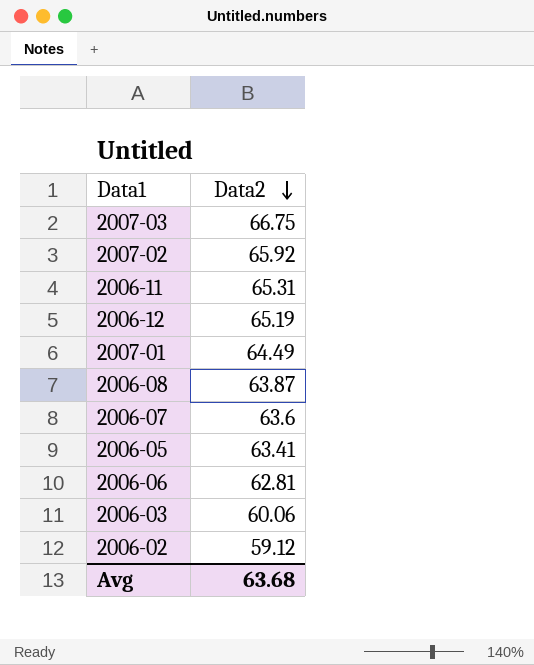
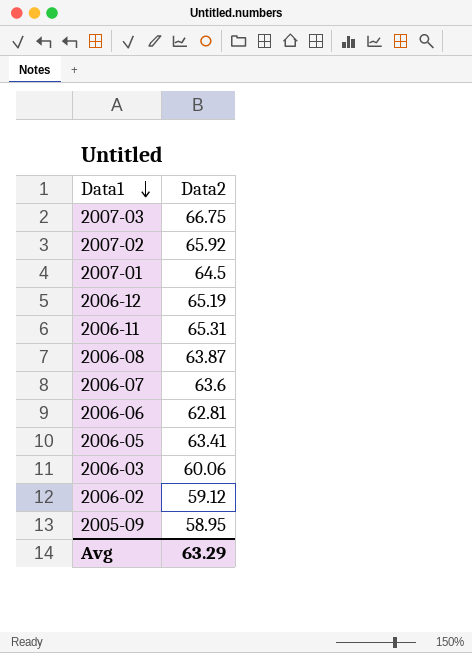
row order: Data2 descending -> Data1 descending
2007-01 | Data2: 64.49 -> 64.5
row 2005-09: none -> 58.95
Avg | Data2: 63.68 -> 63.29

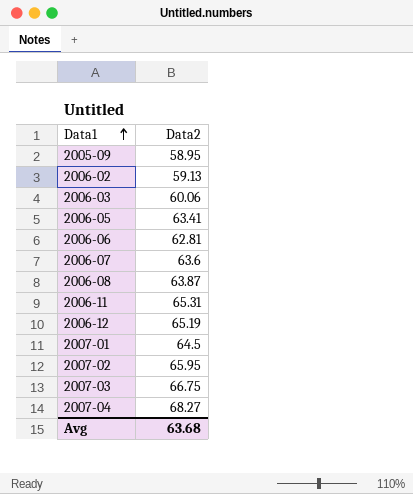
row order: Data1 descending -> Data1 ascending
2006-02 | Data2: 59.12 -> 59.13
2007-02 | Data2: 65.92 -> 65.95
row 2007-04: none -> 68.27
Avg | Data2: 63.29 -> 63.68

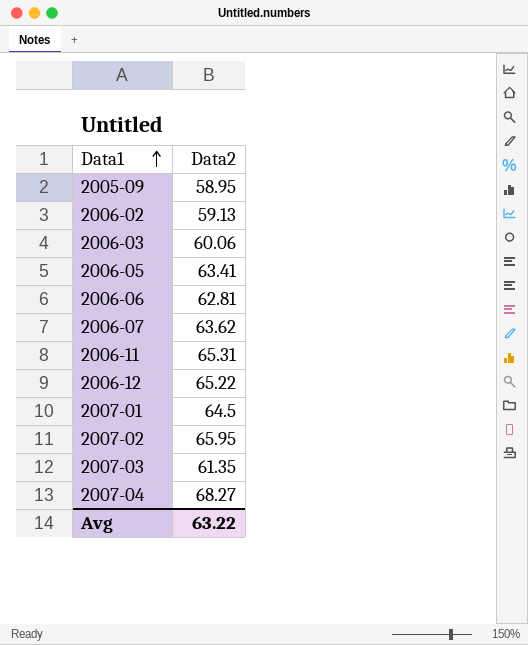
row 2006-08: 63.87 -> none
2006-07 | Data2: 63.6 -> 63.62
2006-12 | Data2: 65.19 -> 65.22
2007-03 | Data2: 66.75 -> 61.35
Avg | Data2: 63.68 -> 63.22

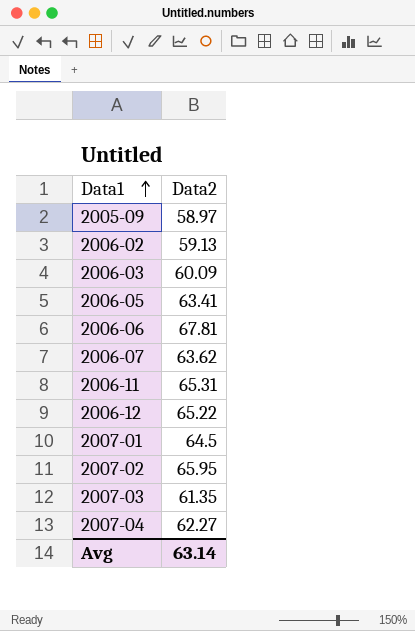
2005-09 | Data2: 58.95 -> 58.97
2006-03 | Data2: 60.06 -> 60.09
2006-06 | Data2: 62.81 -> 67.81
2007-04 | Data2: 68.27 -> 62.27
Avg | Data2: 63.22 -> 63.14

